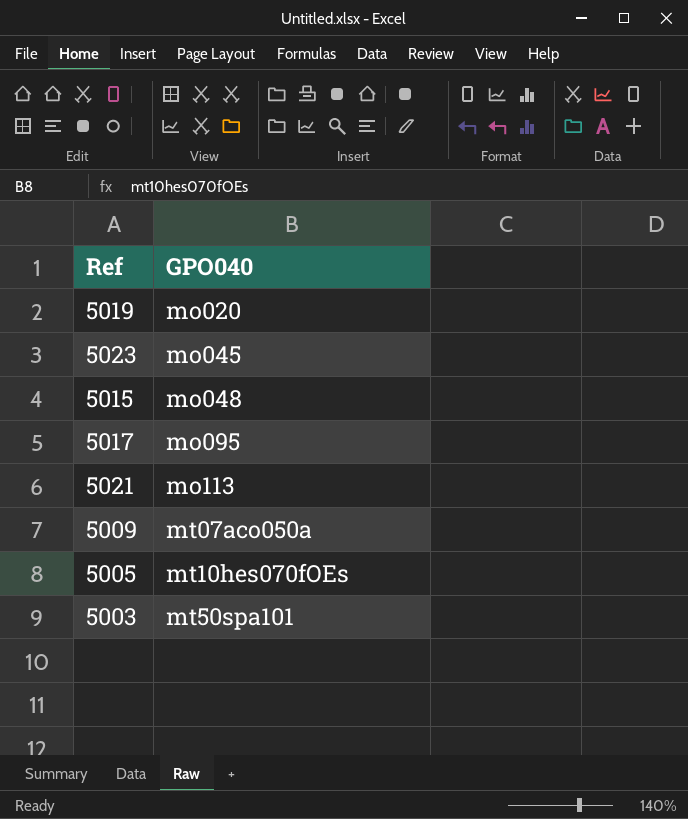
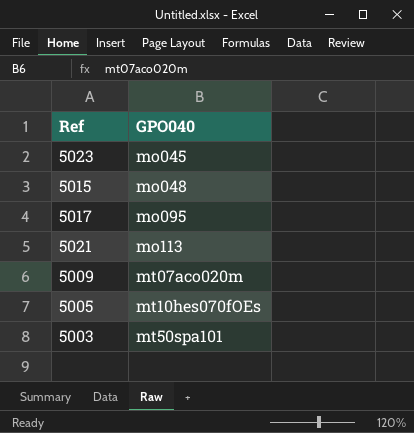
row 5019: mo020 -> none
5009 | GPO040: mt07aco050a -> mt07aco020m

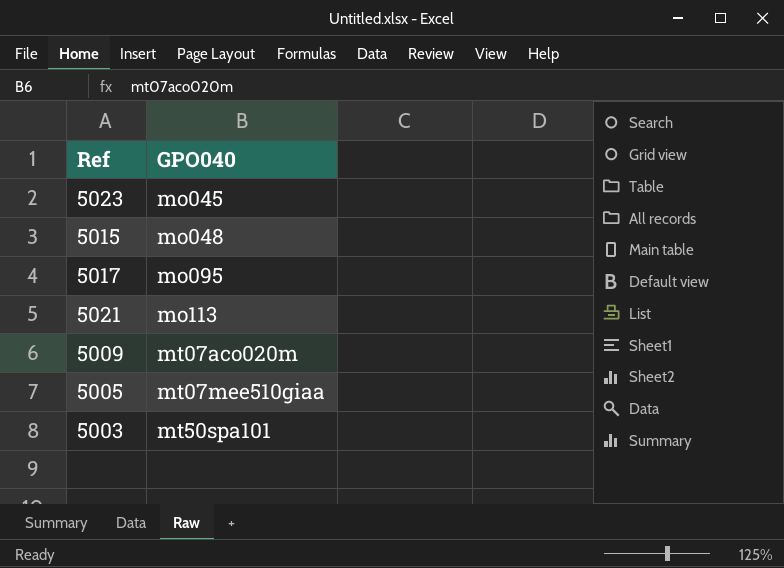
5005 | GPO040: mt10hes070fOEs -> mt07mee510giaa

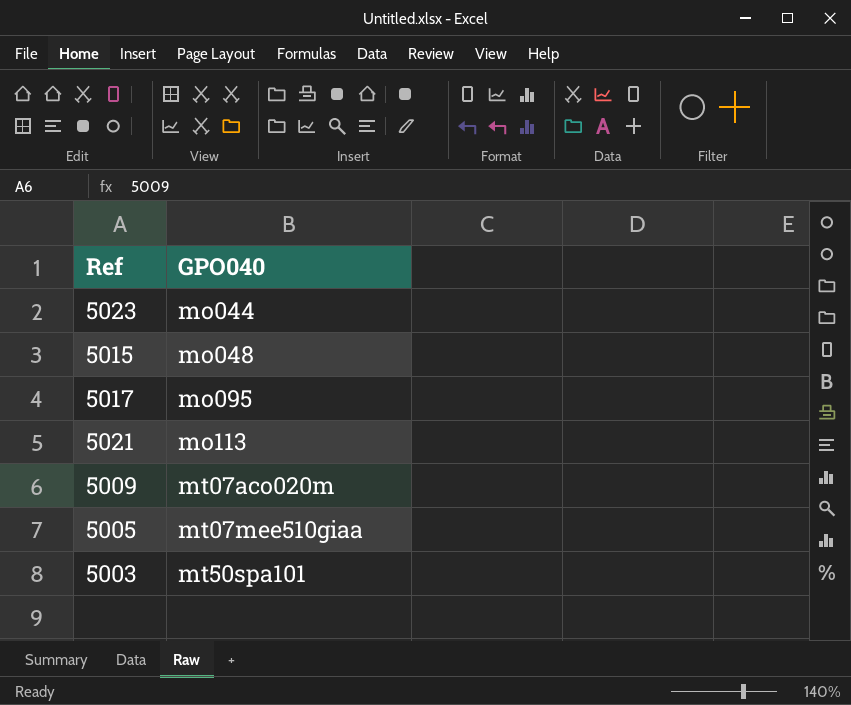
5023 | GPO040: mo045 -> mo044

